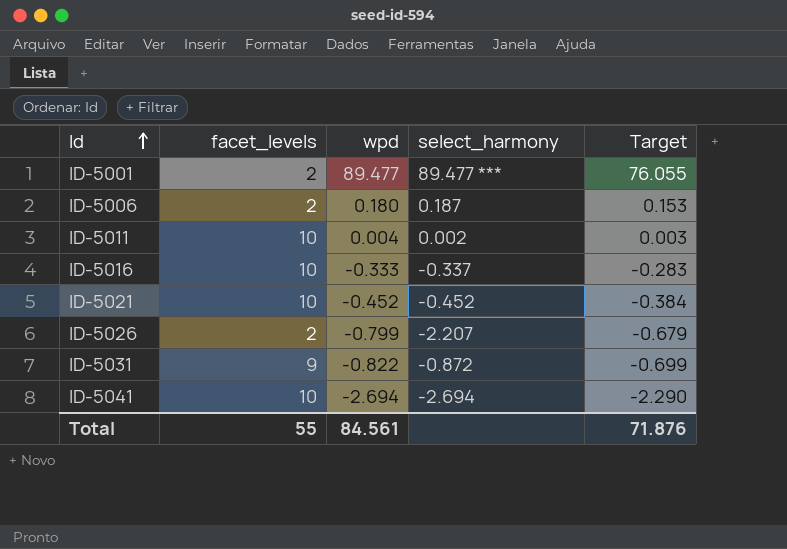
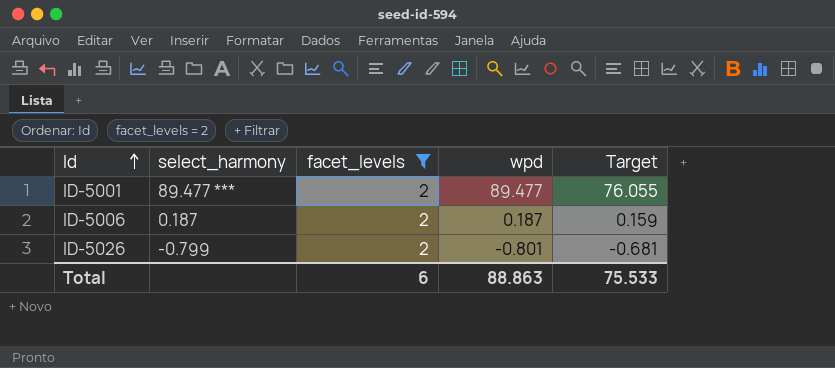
filter: none -> facet_levels = 2
column select_harmony | position: 4 -> 2
ID-5006 | wpd: 0.180 -> 0.187
ID-5006 | Target: 0.153 -> 0.159
ID-5026 | select_harmony: -2.207 -> -0.799
ID-5026 | wpd: -0.799 -> -0.801
ID-5026 | Target: -0.679 -> -0.681
Total | facet_levels: 55 -> 6
Total | wpd: 84.561 -> 88.863
Total | Target: 71.876 -> 75.533

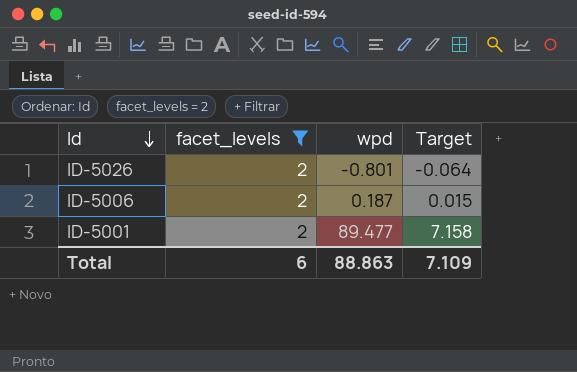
row order: Id ascending -> Id descending
column select_harmony | position: 2 -> none
column Target | formula: [wpd] * 0.85 -> [wpd] * 0.08
Total | Target: 75.533 -> 7.109

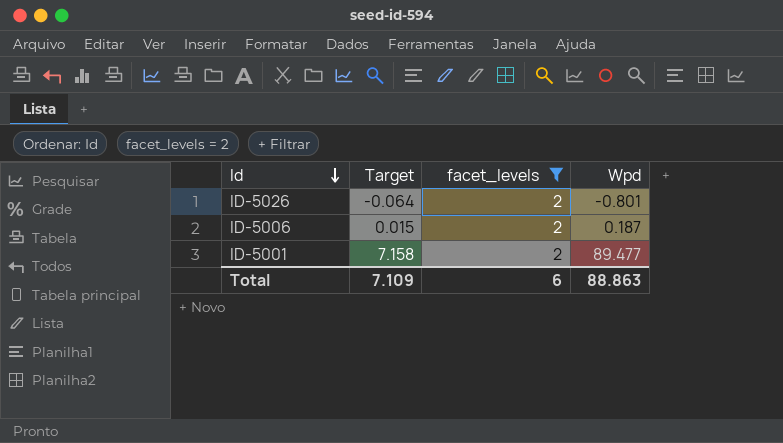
column Target | position: 4 -> 2
column name: wpd -> Wpd

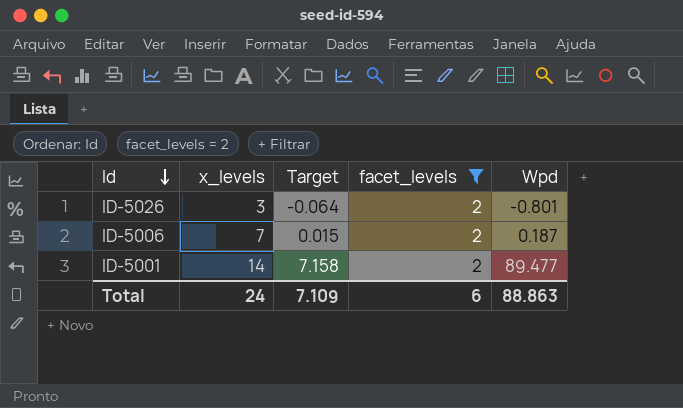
column x_levels | position: none -> 2

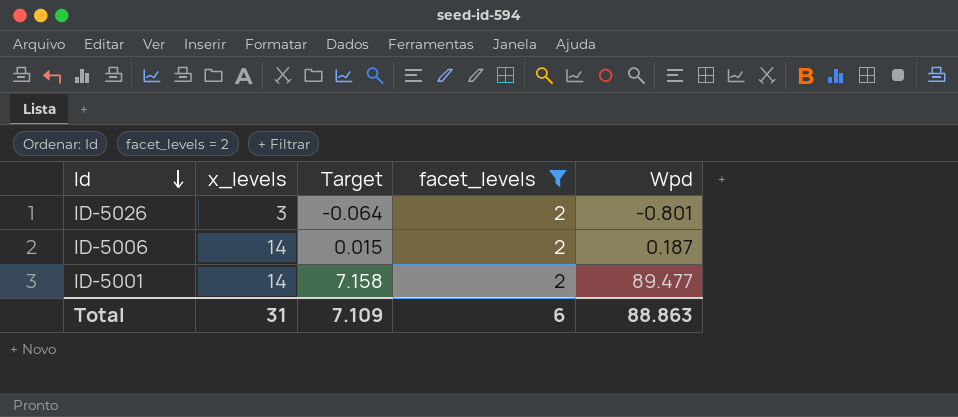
ID-5006 | x_levels: 7 -> 14
Total | x_levels: 24 -> 31

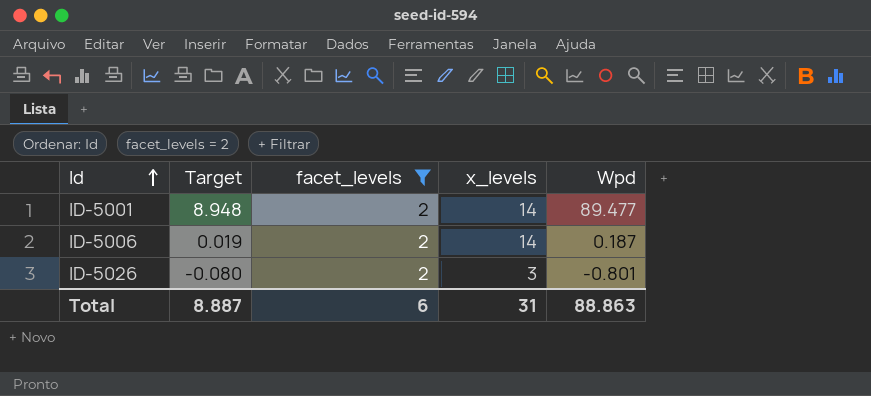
row order: Id descending -> Id ascending
column Target | formula: [Wpd] * 0.08 -> [Wpd] * 0.1
column x_levels | position: 2 -> 4
Total | Target: 7.109 -> 8.887

